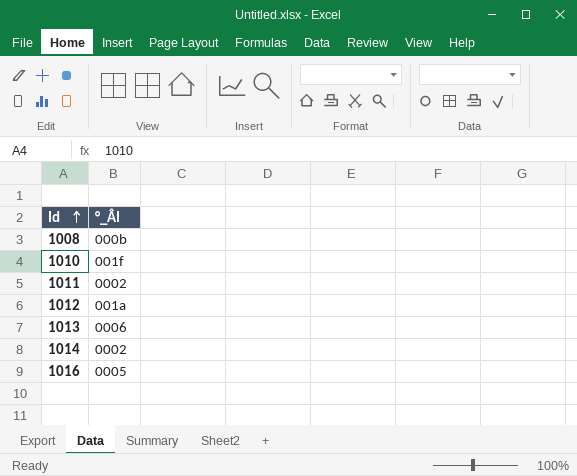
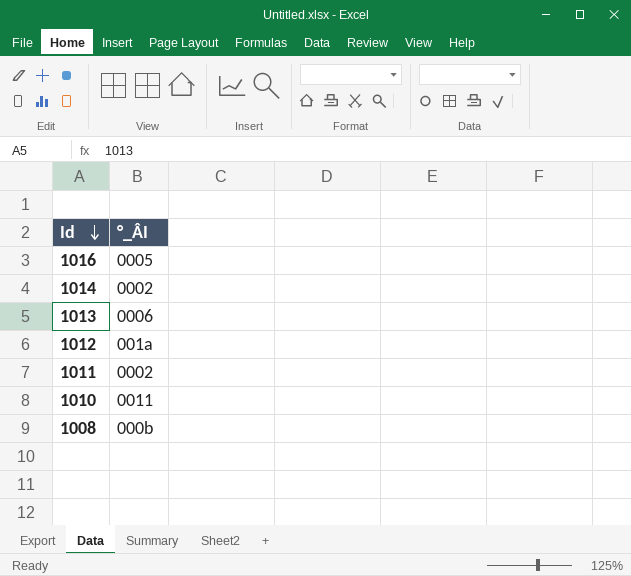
row order: Id ascending -> Id descending
1010 | °_ÂI: 001f -> 0011

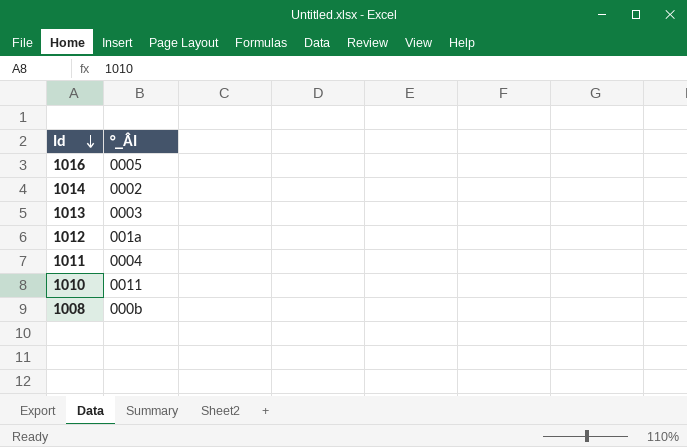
1013 | °_ÂI: 0006 -> 0003
1011 | °_ÂI: 0002 -> 0004

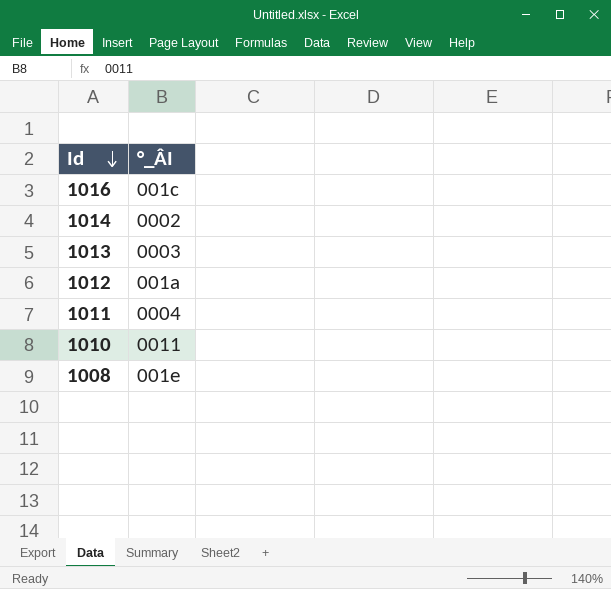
1016 | °_ÂI: 0005 -> 001c
1008 | °_ÂI: 000b -> 001e

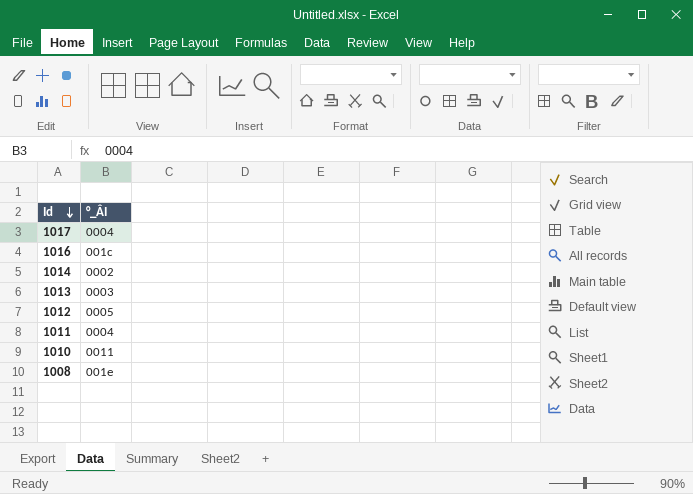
row 1017: none -> 0004
1012 | °_ÂI: 001a -> 0005

